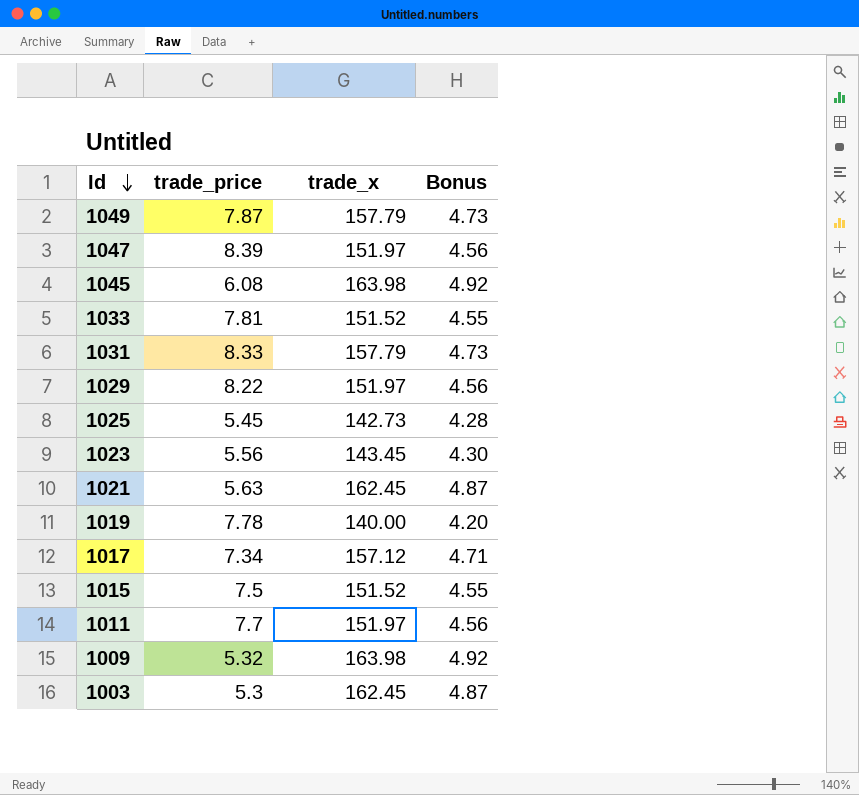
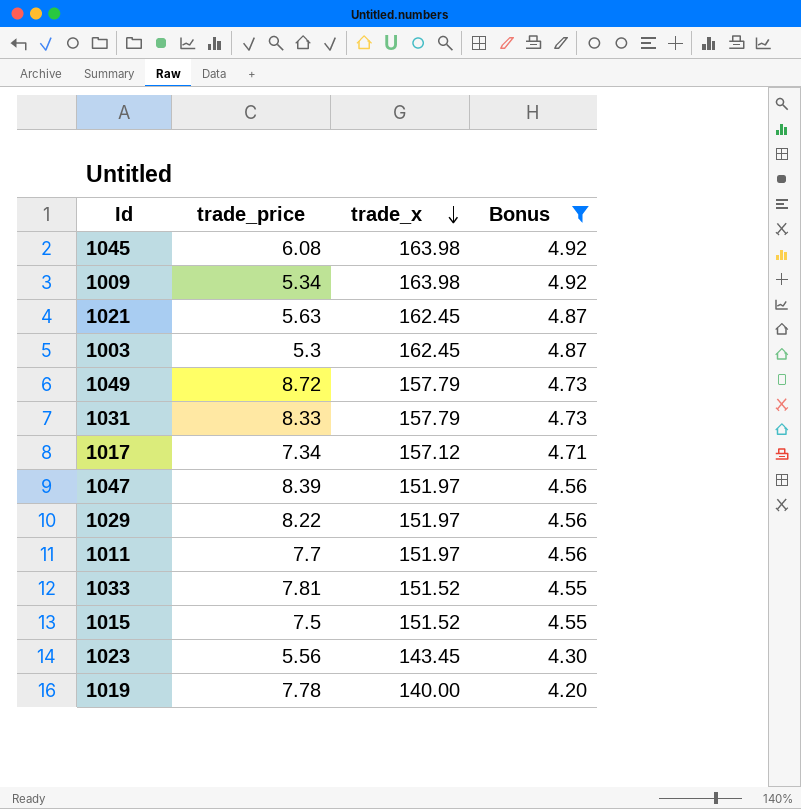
filter: none -> Bonus != 4.28
row order: Id descending -> trade_x descending
1009 | trade_price: 5.32 -> 5.34
1049 | trade_price: 7.87 -> 8.72

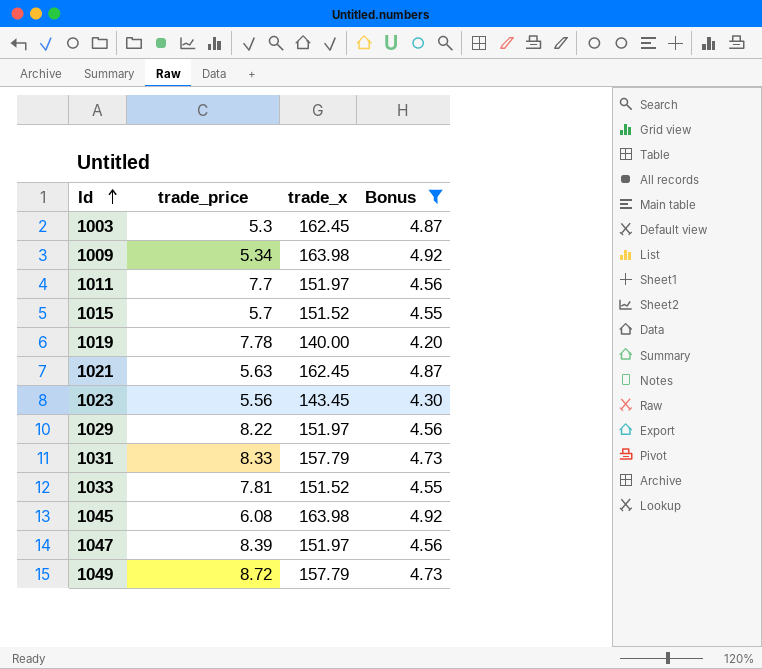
row order: trade_x descending -> Id ascending
row 1017: 7.34 | 157.12 | 4.71 -> none
1015 | trade_price: 7.5 -> 5.7

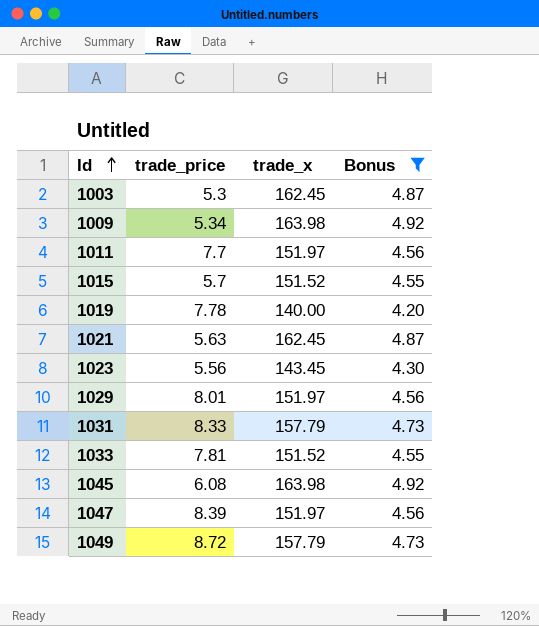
1029 | trade_price: 8.22 -> 8.01

